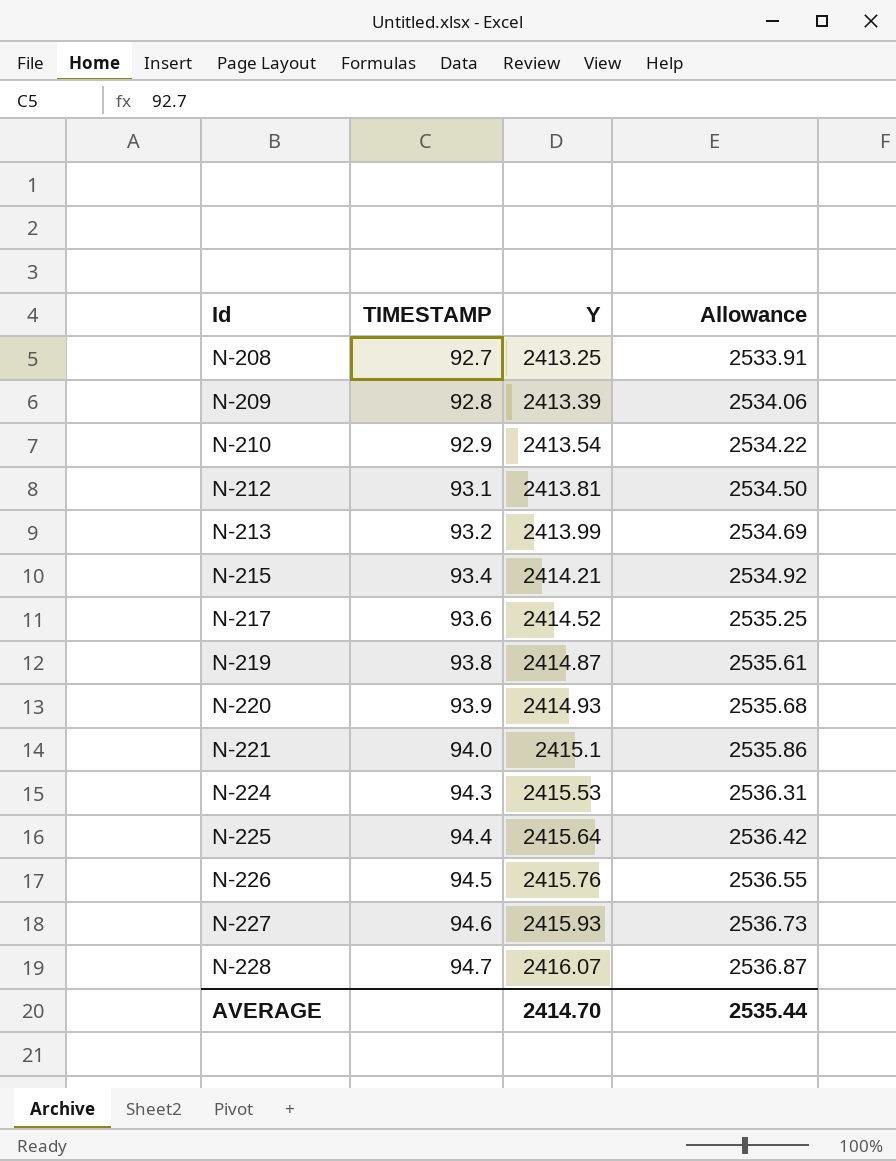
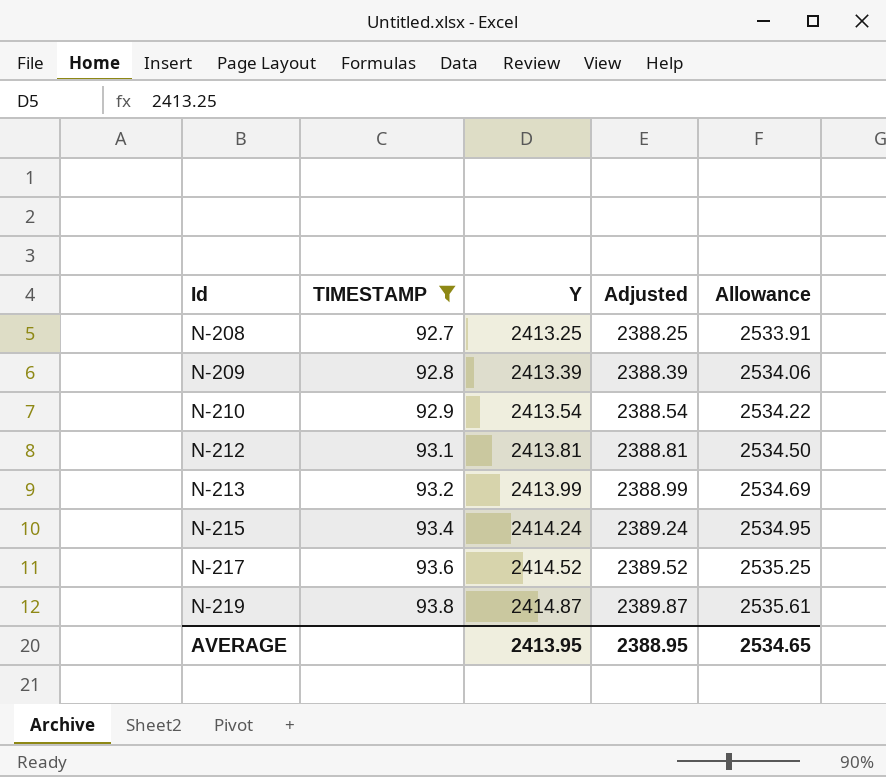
filter: none -> TIMESTAMP <= 93.8
column Adjusted | formula: none -> [Y] - 25
N-215 | Y: 2414.21 -> 2414.24
N-215 | Allowance: 2534.92 -> 2534.95
AVERAGE | Y: 2414.70 -> 2413.95
AVERAGE | Allowance: 2535.44 -> 2534.65

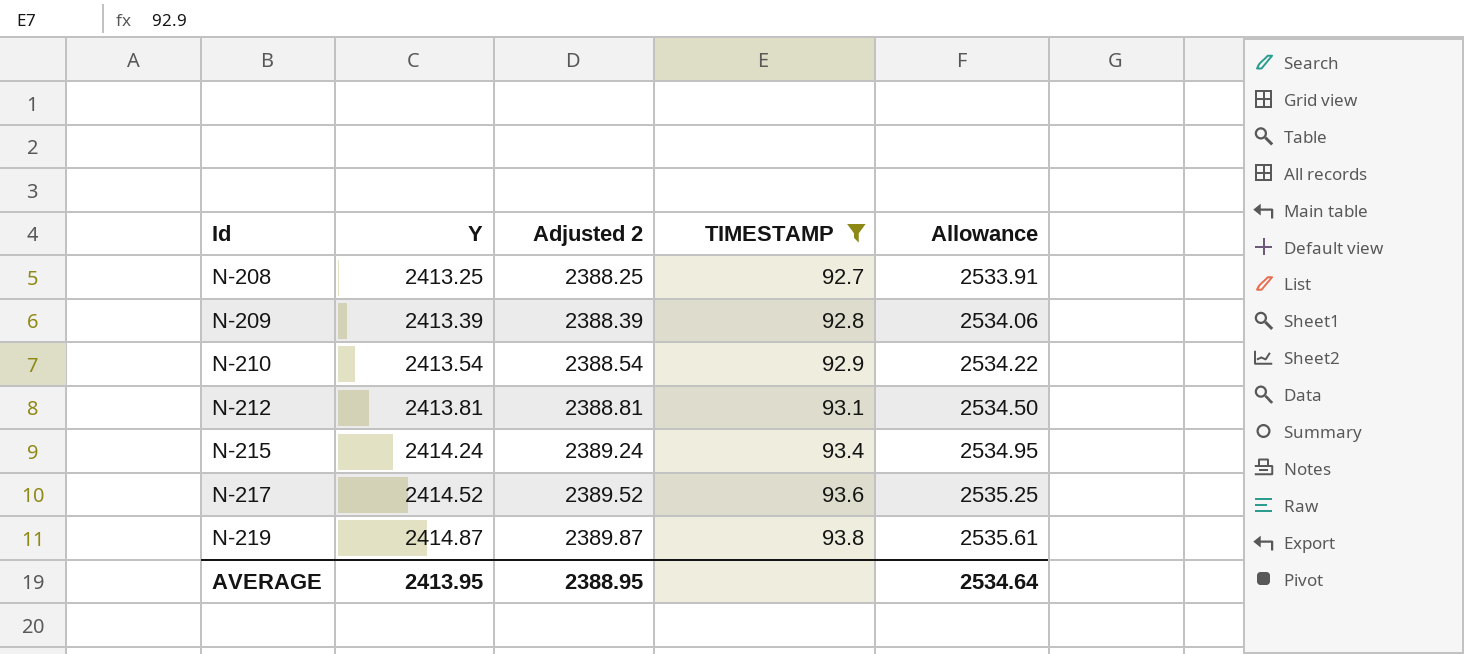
column name: Adjusted -> Adjusted 2
column TIMESTAMP | position: 2 -> 4
row N-213: 93.2 | 2413.99 | 2388.99 | 2534.69 -> none
AVERAGE | Allowance: 2534.65 -> 2534.64

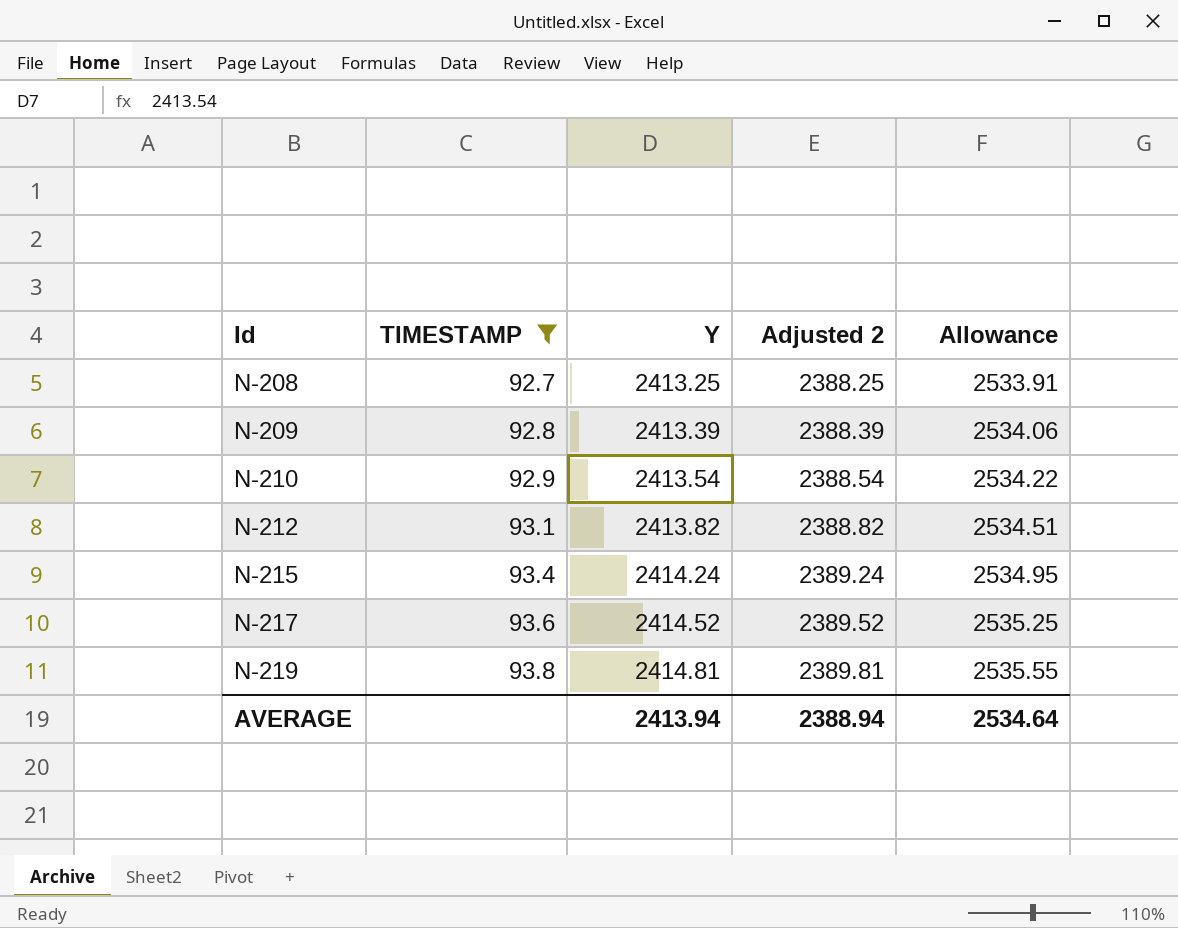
column TIMESTAMP | position: 4 -> 2
N-212 | Y: 2413.81 -> 2413.82
N-212 | Adjusted 2: 2388.81 -> 2388.82
N-212 | Allowance: 2534.50 -> 2534.51
N-219 | Y: 2414.87 -> 2414.81
N-219 | Adjusted 2: 2389.87 -> 2389.81
N-219 | Allowance: 2535.61 -> 2535.55
AVERAGE | Y: 2413.95 -> 2413.94
AVERAGE | Adjusted 2: 2388.95 -> 2388.94

